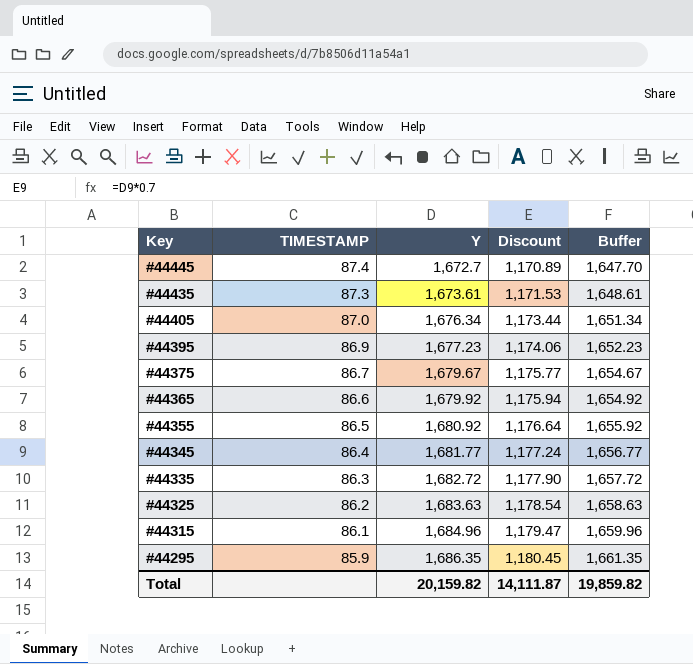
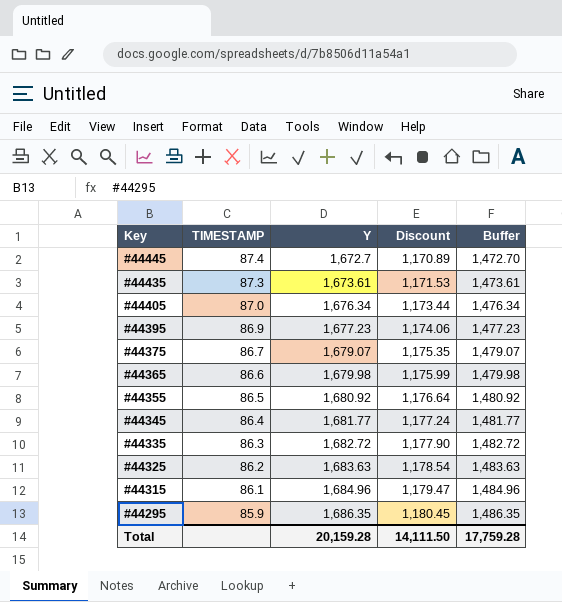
column Buffer | formula: [Y] - 25 -> [Y] - 200
#44375 | Y: 1,679.67 -> 1,679.07
#44375 | Discount: 1,175.77 -> 1,175.35
#44365 | Y: 1,679.92 -> 1,679.98
#44365 | Discount: 1,175.94 -> 1,175.99
Total | Y: 20,159.82 -> 20,159.28
Total | Discount: 14,111.87 -> 14,111.50
Total | Buffer: 19,859.82 -> 17,759.28

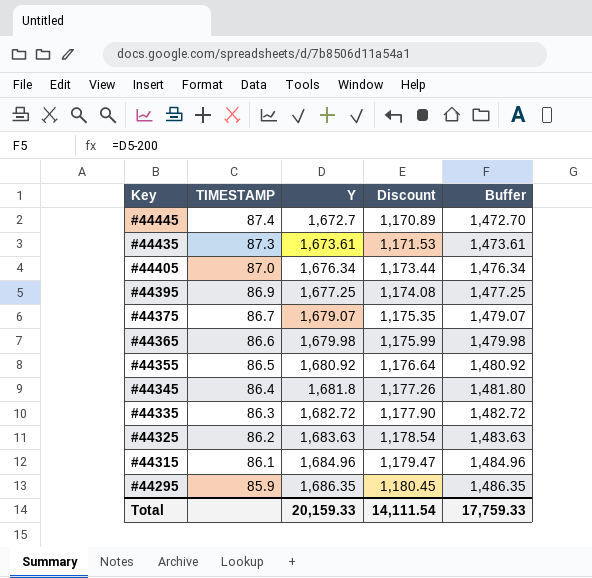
#44395 | Y: 1,677.23 -> 1,677.25
#44395 | Discount: 1,174.06 -> 1,174.08
#44395 | Buffer: 1,477.23 -> 1,477.25
#44345 | Y: 1,681.77 -> 1,681.8
#44345 | Discount: 1,177.24 -> 1,177.26
#44345 | Buffer: 1,481.77 -> 1,481.80
Total | Y: 20,159.28 -> 20,159.33
Total | Discount: 14,111.50 -> 14,111.54
Total | Buffer: 17,759.28 -> 17,759.33

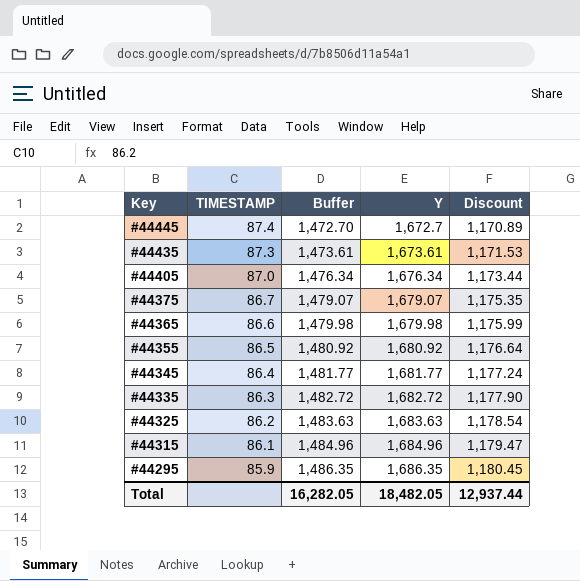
column Buffer | position: 5 -> 3
row #44395: 86.9 | 1,677.25 | 1,174.08 | 1,477.25 -> none
#44345 | Buffer: 1,481.80 -> 1,481.77
#44345 | Y: 1,681.8 -> 1,681.77
#44345 | Discount: 1,177.26 -> 1,177.24
Total | Buffer: 17,759.33 -> 16,282.05
Total | Y: 20,159.33 -> 18,482.05
Total | Discount: 14,111.54 -> 12,937.44

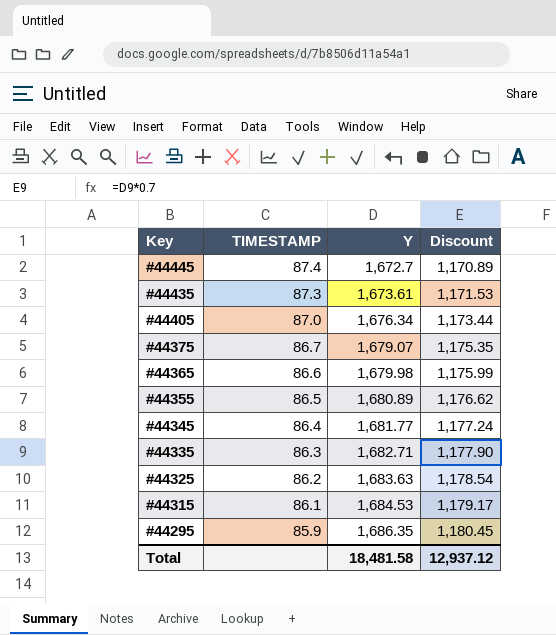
column Buffer | formula: [Y] - 200 -> none
#44355 | Y: 1,680.92 -> 1,680.89
#44355 | Discount: 1,176.64 -> 1,176.62
#44335 | Y: 1,682.72 -> 1,682.71
#44315 | Y: 1,684.96 -> 1,684.53
#44315 | Discount: 1,179.47 -> 1,179.17
Total | Y: 18,482.05 -> 18,481.58
Total | Discount: 12,937.44 -> 12,937.12

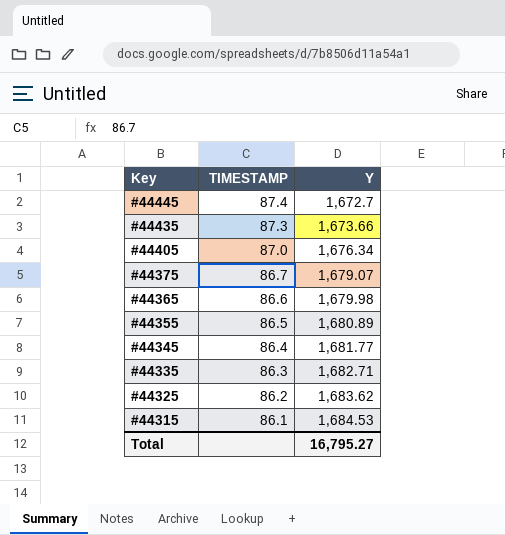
column Discount | formula: [Y] * 0.7 -> none
row #44295: 85.9 | 1,686.35 | 1,180.45 -> none
#44435 | Y: 1,673.61 -> 1,673.66
#44325 | Y: 1,683.63 -> 1,683.62
Total | Y: 18,481.58 -> 16,795.27

